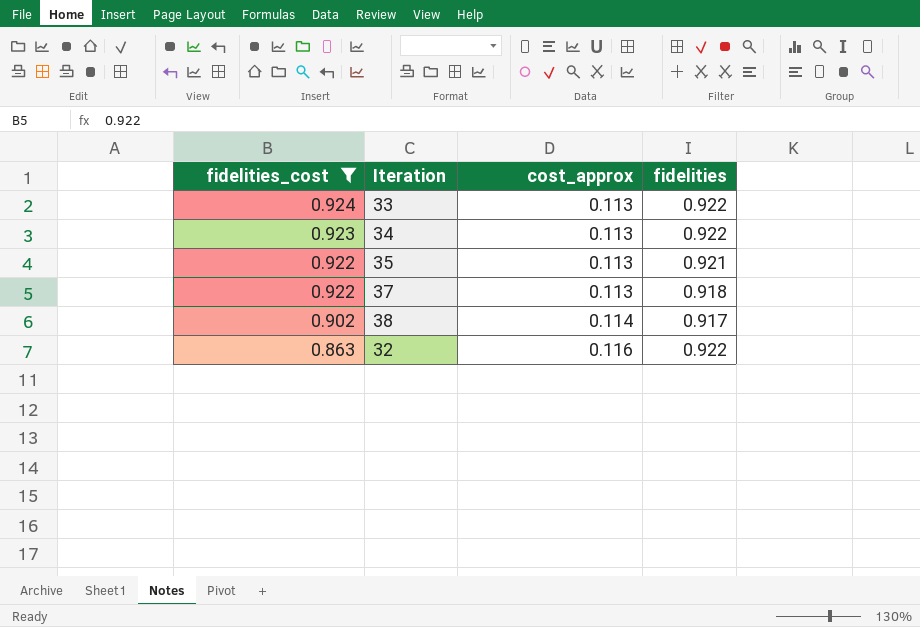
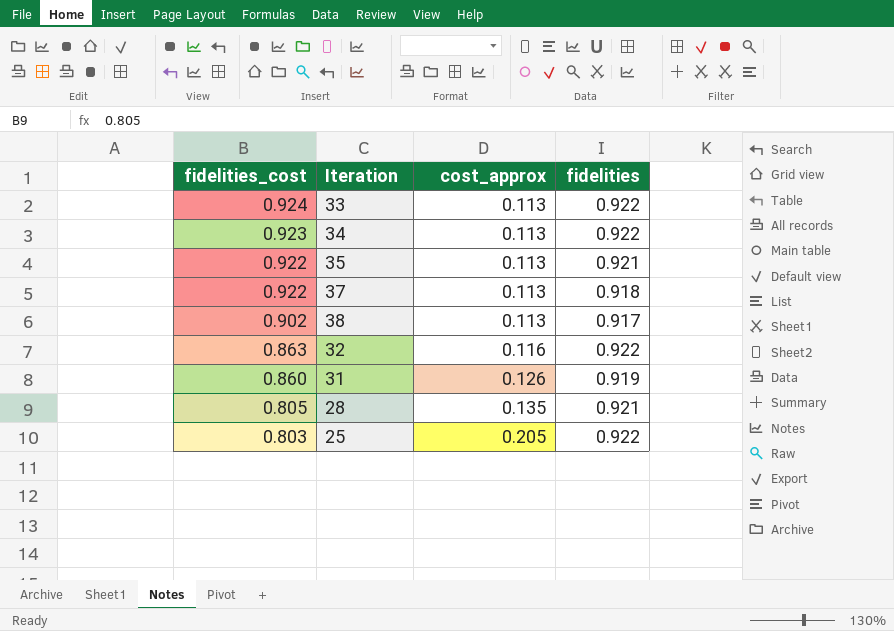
filter: fidelities_cost >= 0.863 -> none
38 | cost_approx: 0.114 -> 0.113

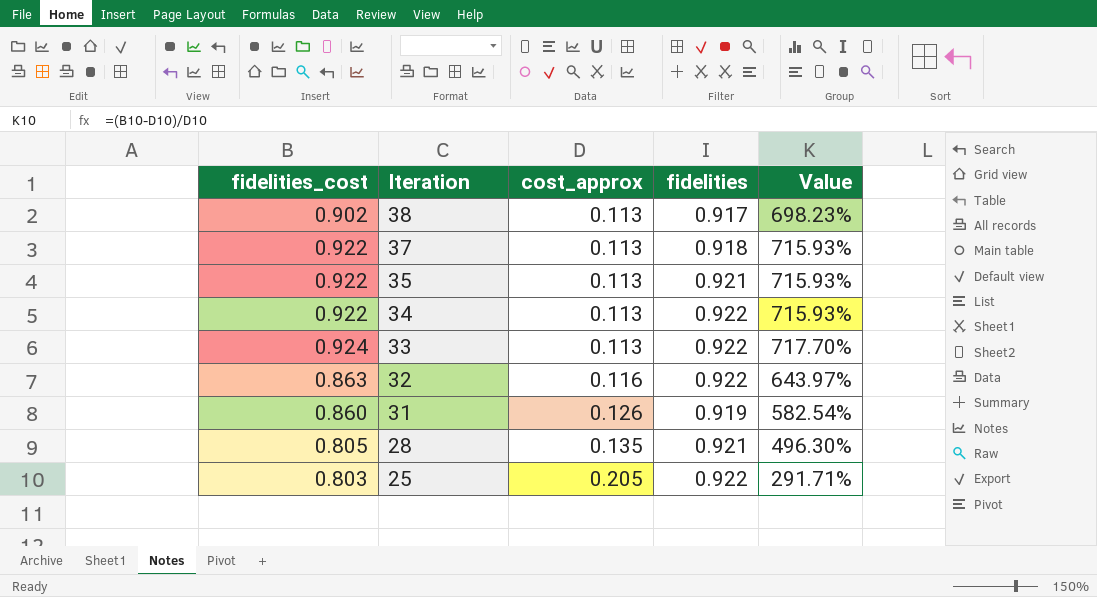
row order: fidelities_cost descending -> Iteration descending
column Value | formula: none -> ([fidelities_cost] - [cost_approx]) / [cost_approx]
34 | fidelities_cost: 0.923 -> 0.922

